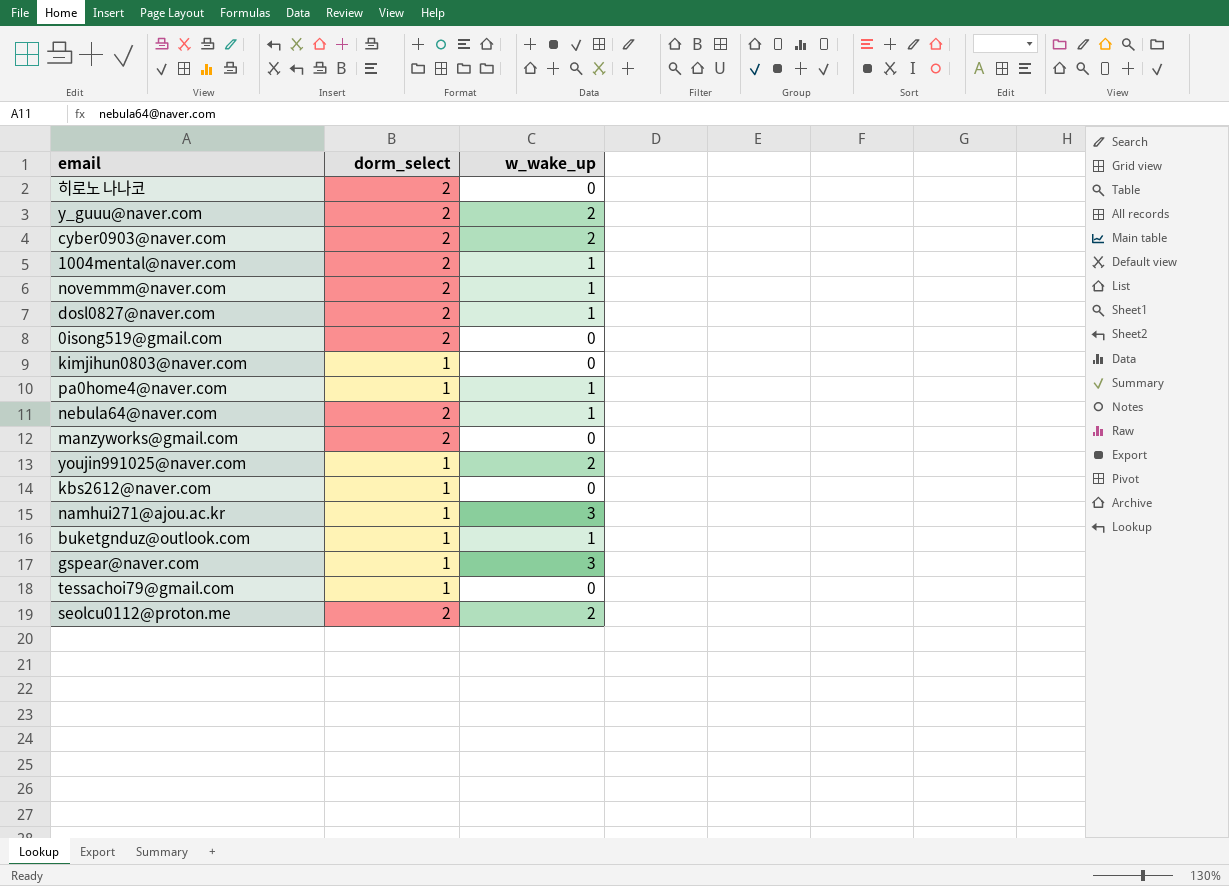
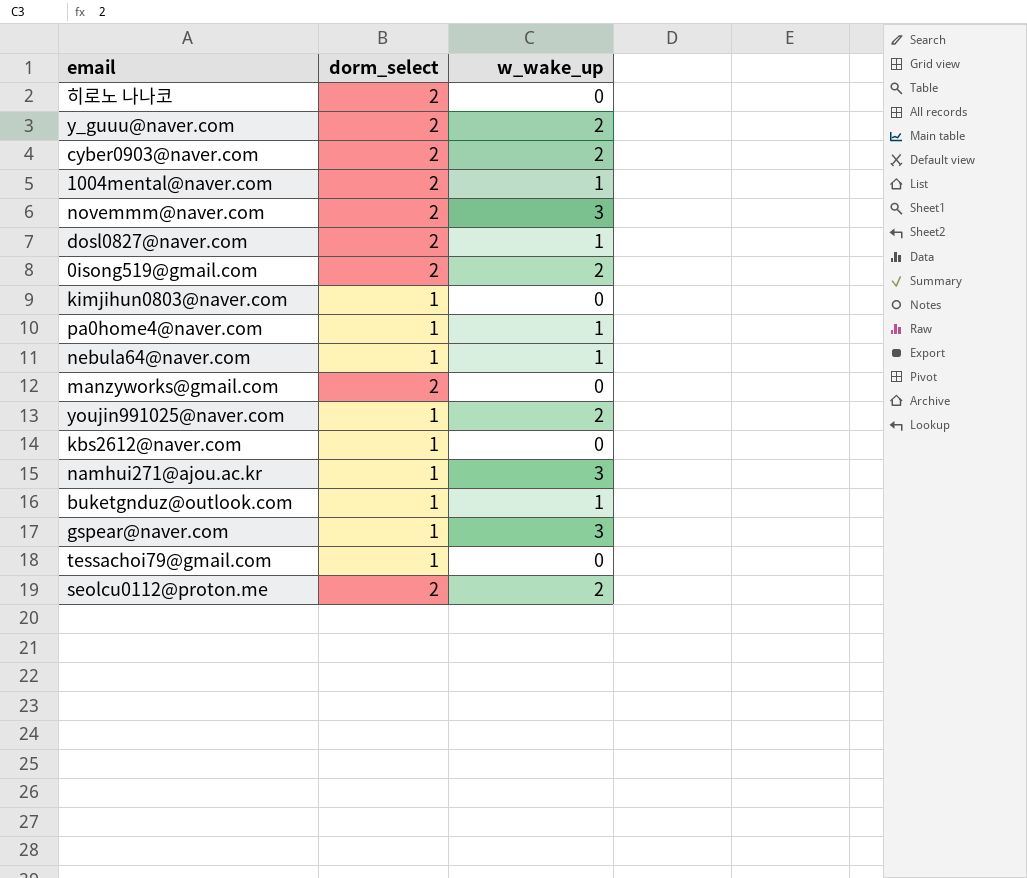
novemmm@naver.com | w_wake_up: 1 -> 3
0isong519@gmail.com | w_wake_up: 0 -> 2
nebula64@naver.com | dorm_select: 2 -> 1

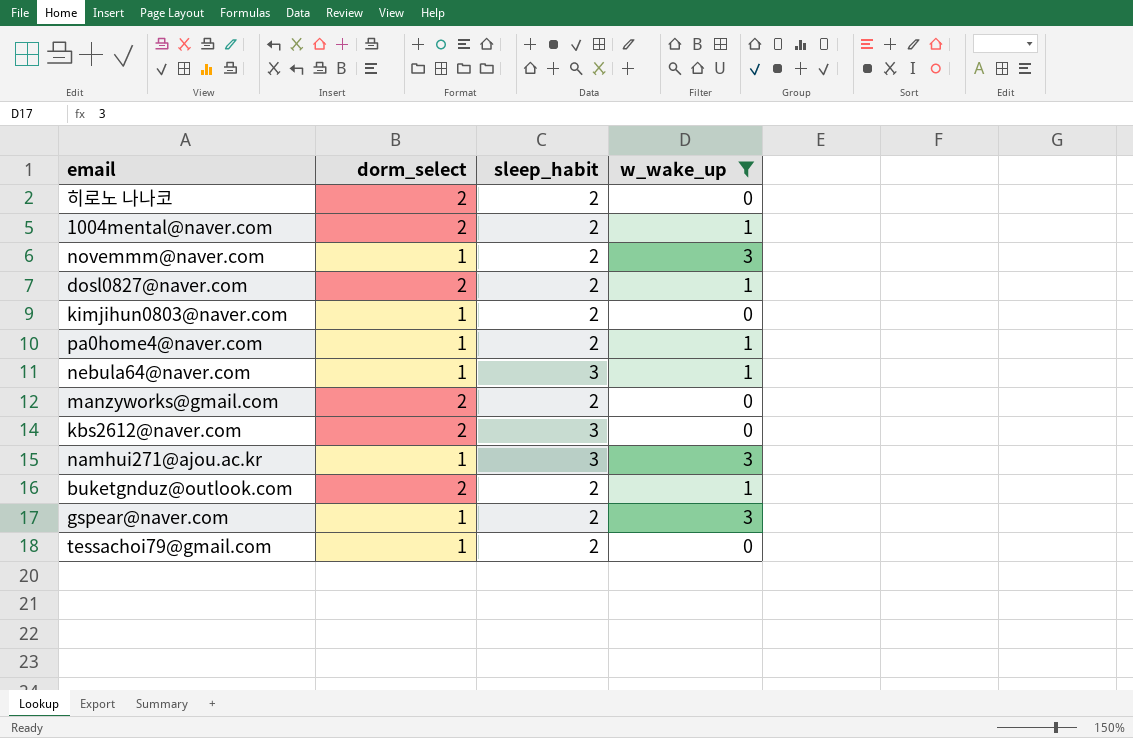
filter: none -> w_wake_up != 2
column sleep_habit | position: none -> 3
novemmm@naver.com | dorm_select: 2 -> 1
kbs2612@naver.com | dorm_select: 1 -> 2
buketgnduz@outlook.com | dorm_select: 1 -> 2

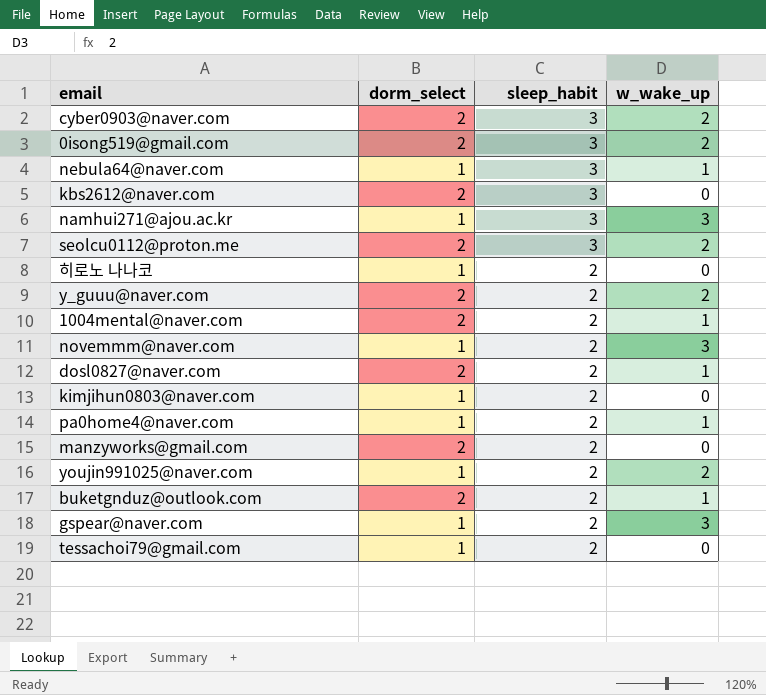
filter: w_wake_up != 2 -> none
row order: none -> sleep_habit descending
히로노 나나코 | dorm_select: 2 -> 1

